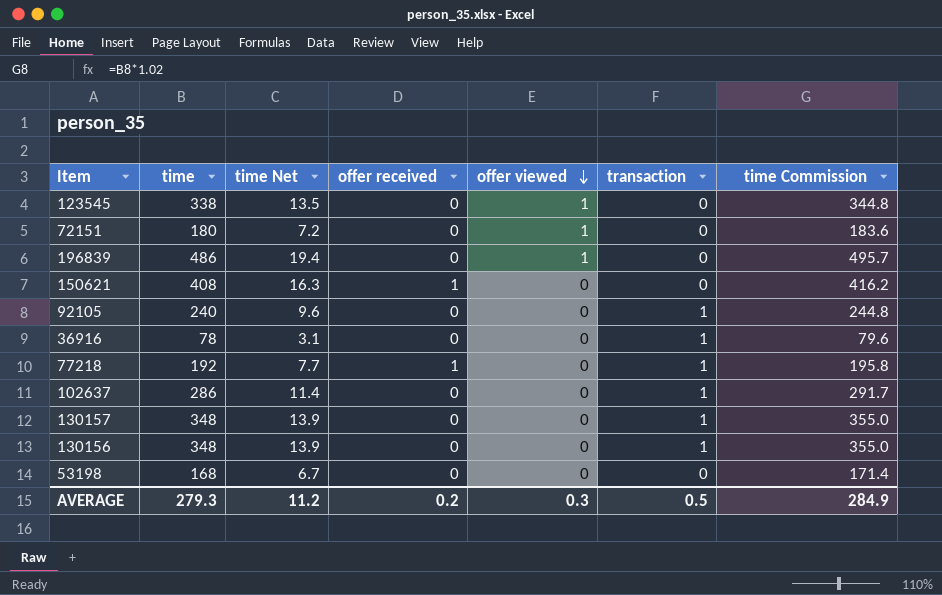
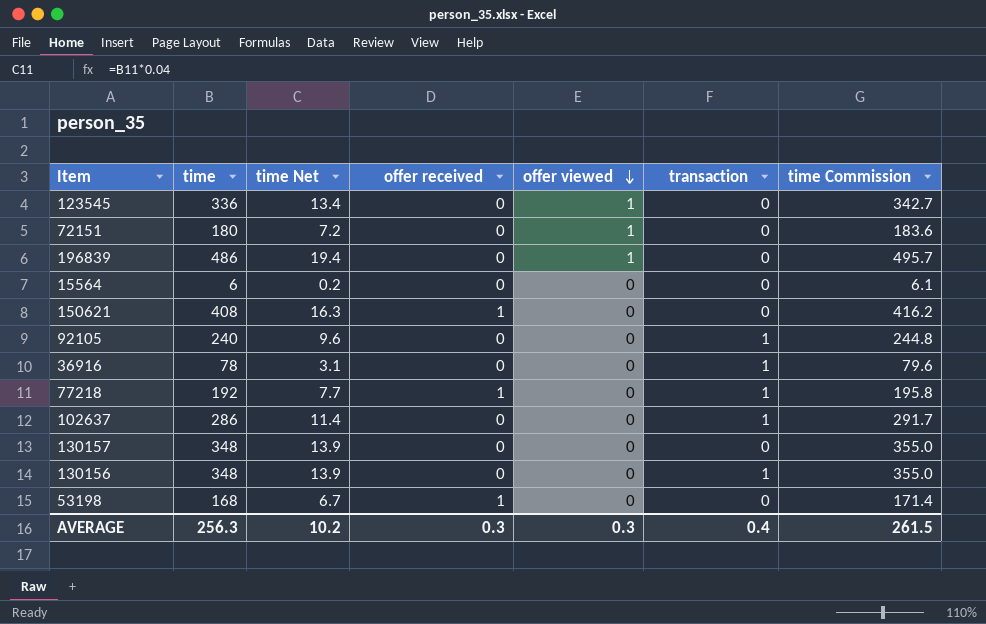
123545 | time: 338 -> 336
123545 | time Net: 13.5 -> 13.4
123545 | time Commission: 344.8 -> 342.7
row 15564: none -> 6 | 0.2 | 0 | 0 | 0 | 6.1
130157 | transaction: 1 -> 0
53198 | offer received: 0 -> 1
AVERAGE | time: 279.3 -> 256.3
AVERAGE | time Net: 11.2 -> 10.2
AVERAGE | offer received: 0.2 -> 0.3
AVERAGE | transaction: 0.5 -> 0.4
AVERAGE | time Commission: 284.9 -> 261.5

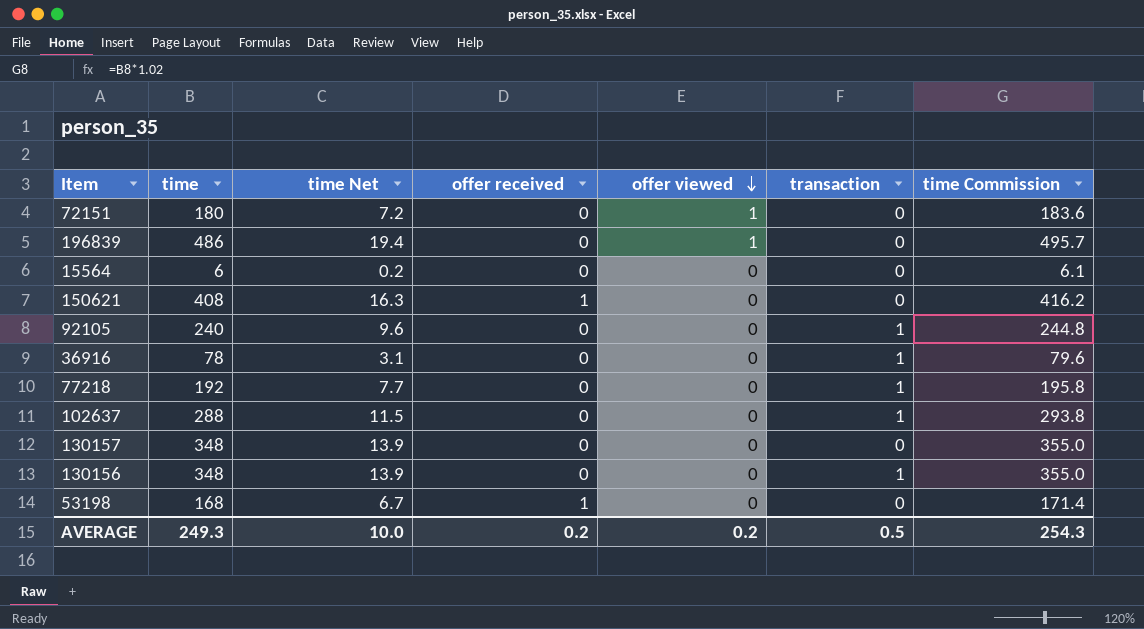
row 123545: 336 | 13.4 | 0 | 1 | 0 | 342.7 -> none
77218 | offer received: 1 -> 0
102637 | time: 286 -> 288
102637 | time Net: 11.4 -> 11.5
102637 | time Commission: 291.7 -> 293.8
AVERAGE | time: 256.3 -> 249.3
AVERAGE | time Net: 10.2 -> 10.0
AVERAGE | offer received: 0.3 -> 0.2
AVERAGE | offer viewed: 0.3 -> 0.2
AVERAGE | transaction: 0.4 -> 0.5
AVERAGE | time Commission: 261.5 -> 254.3

